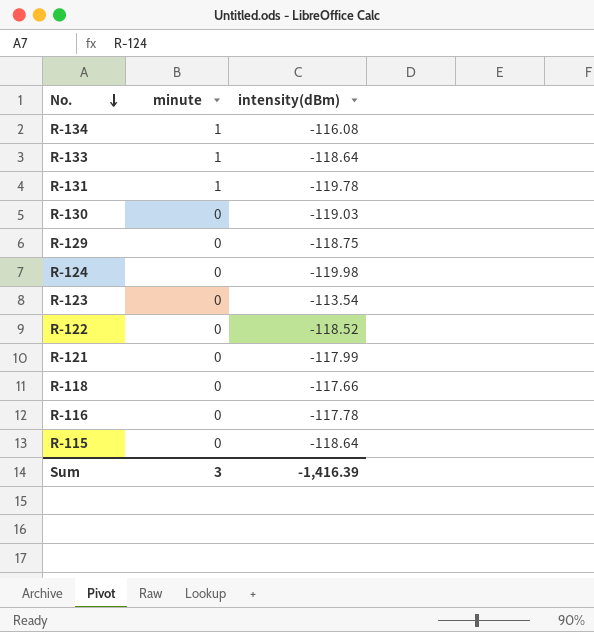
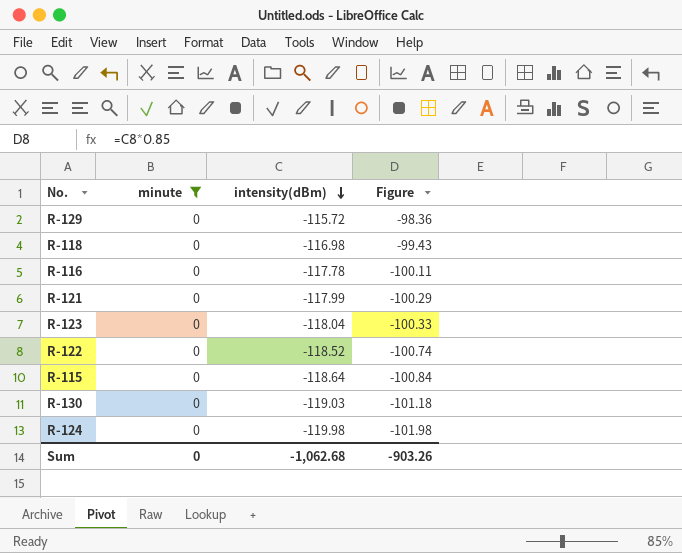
filter: none -> minute = 0
row order: No. descending -> intensity(dBm) descending
column Figure | formula: none -> [intensity(dBm)] * 0.85
R-129 | intensity(dBm): -118.75 -> -115.72
R-118 | intensity(dBm): -117.66 -> -116.98
R-123 | intensity(dBm): -113.54 -> -118.04
Sum | minute: 3 -> 0
Sum | intensity(dBm): -1,416.39 -> -1,062.68

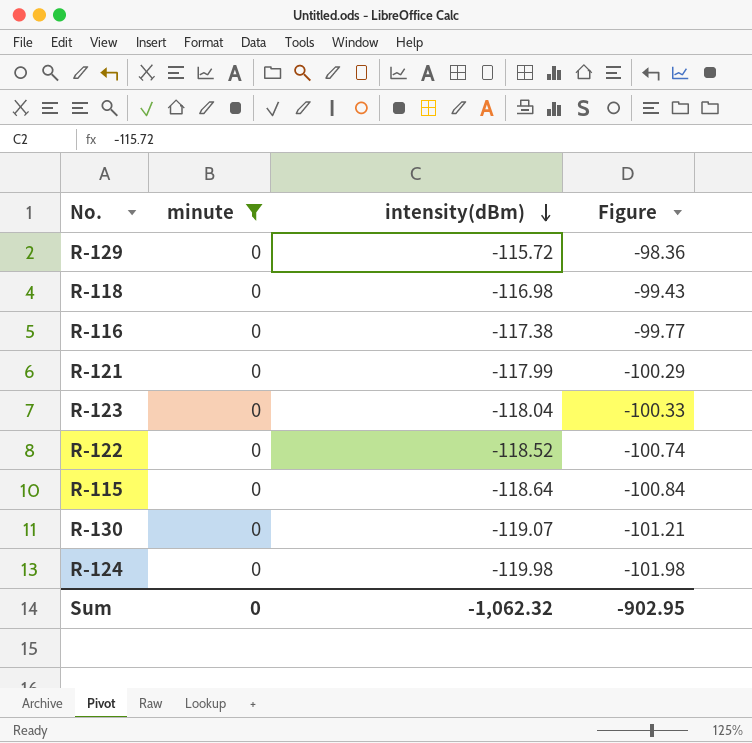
R-116 | intensity(dBm): -117.78 -> -117.38
R-116 | Figure: -100.11 -> -99.77
R-130 | intensity(dBm): -119.03 -> -119.07
R-130 | Figure: -101.18 -> -101.21
Sum | intensity(dBm): -1,062.68 -> -1,062.32
Sum | Figure: -903.26 -> -902.95

